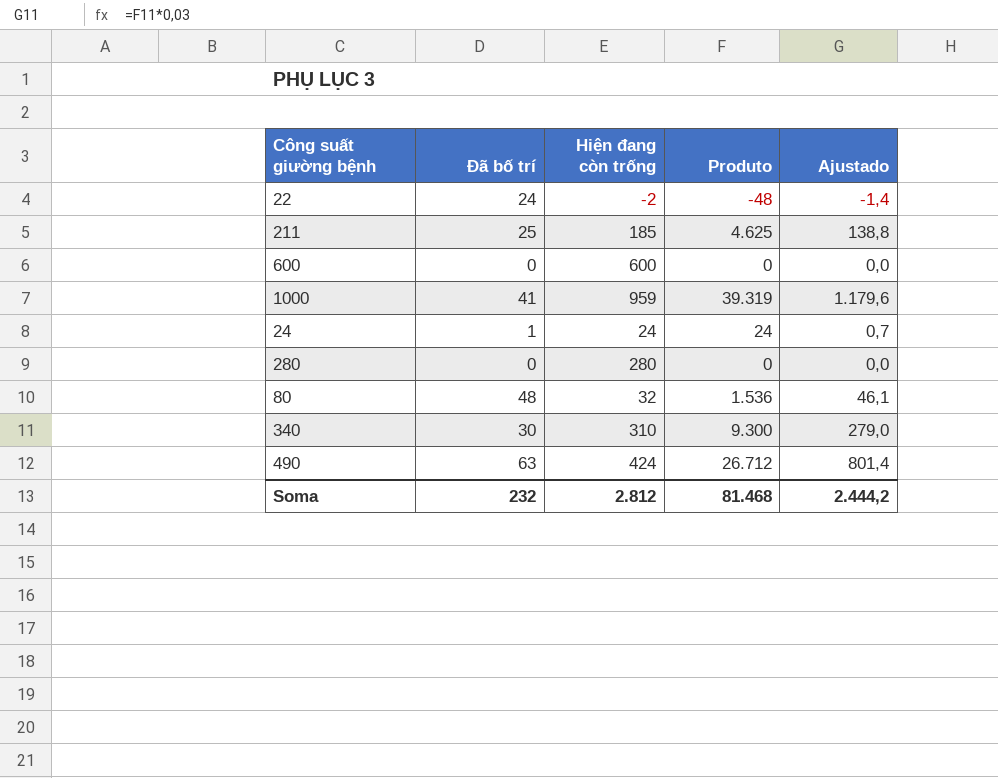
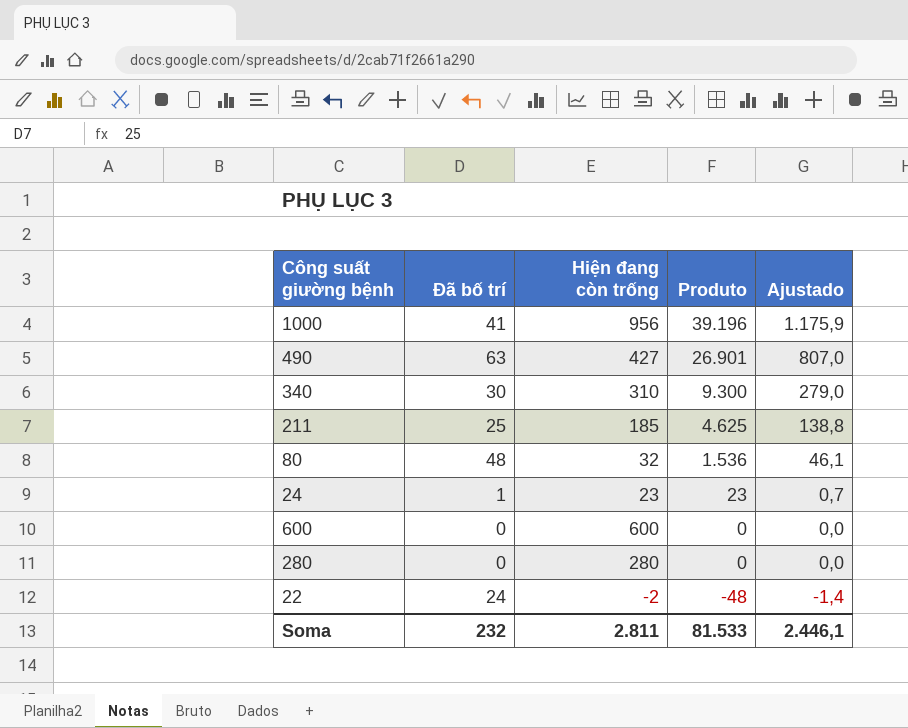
row order: none -> Produto descending
1000 | Hiện đang còn trống: 959 -> 956
1000 | Produto: 39.319 -> 39.196
1000 | Ajustado: 1.179,6 -> 1.175,9
490 | Hiện đang còn trống: 424 -> 427
490 | Produto: 26.712 -> 26.901
490 | Ajustado: 801,4 -> 807,0
24 | Hiện đang còn trống: 24 -> 23
24 | Produto: 24 -> 23
Soma | Hiện đang còn trống: 2.812 -> 2.811
Soma | Produto: 81.468 -> 81.533
Soma | Ajustado: 2.444,2 -> 2.446,1

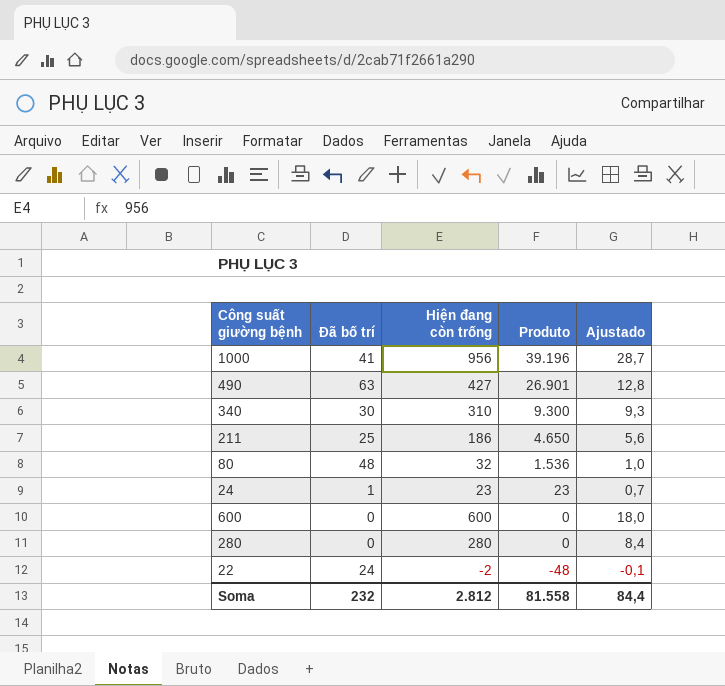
column Ajustado | formula: [Produto] * 0,03 -> [Hiện đang còn trống] * 0,03
211 | Hiện đang còn trống: 185 -> 186
211 | Produto: 4.625 -> 4.650
Soma | Hiện đang còn trống: 2.811 -> 2.812
Soma | Produto: 81.533 -> 81.558
Soma | Ajustado: 2.446,1 -> 84,4

